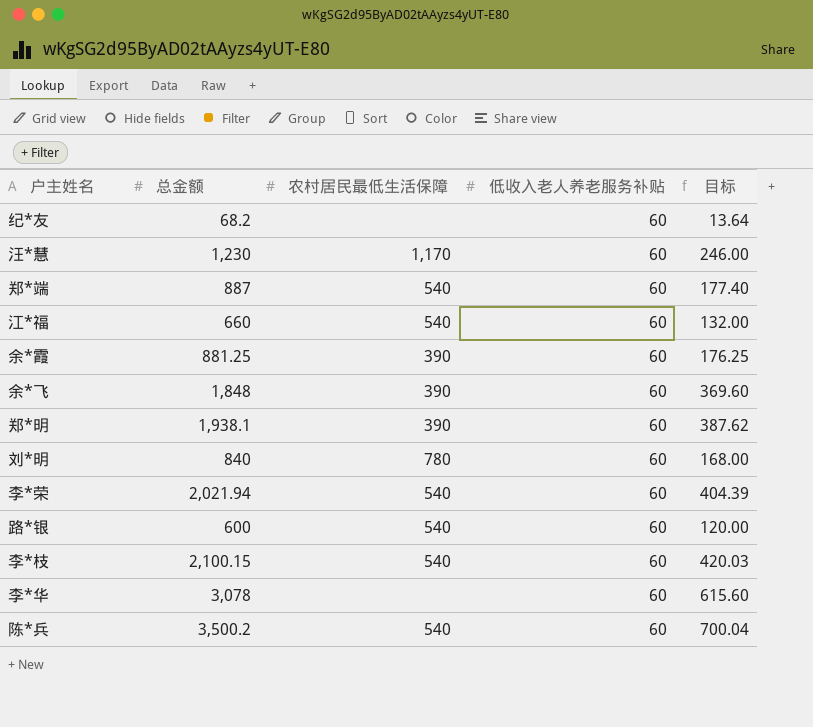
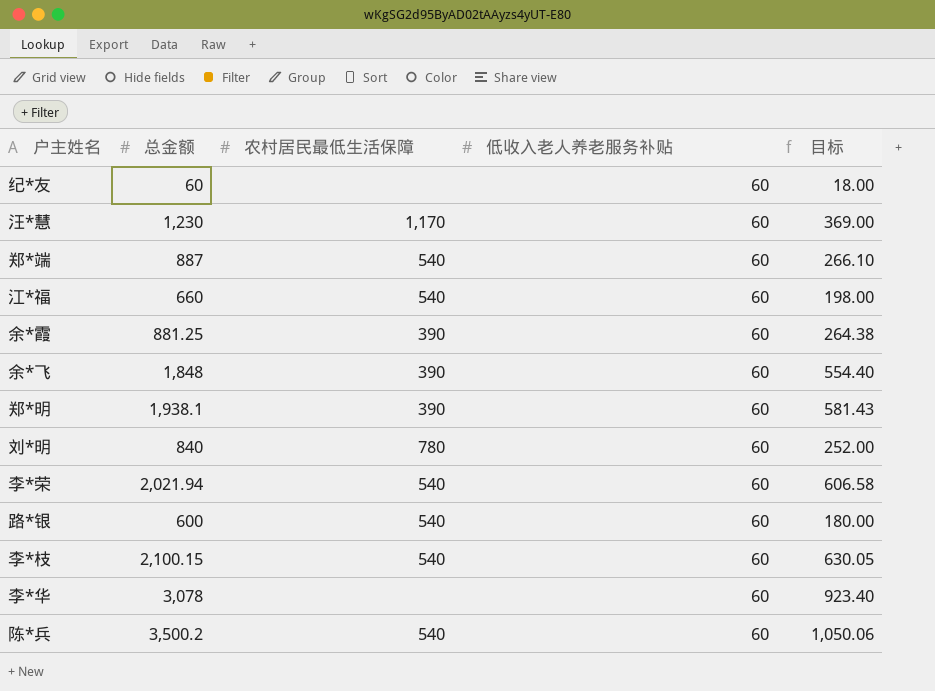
column 目标 | formula: [总金额] * 0.2 -> [总金额] * 0.3
纪*友 | 总金额: 68.2 -> 60

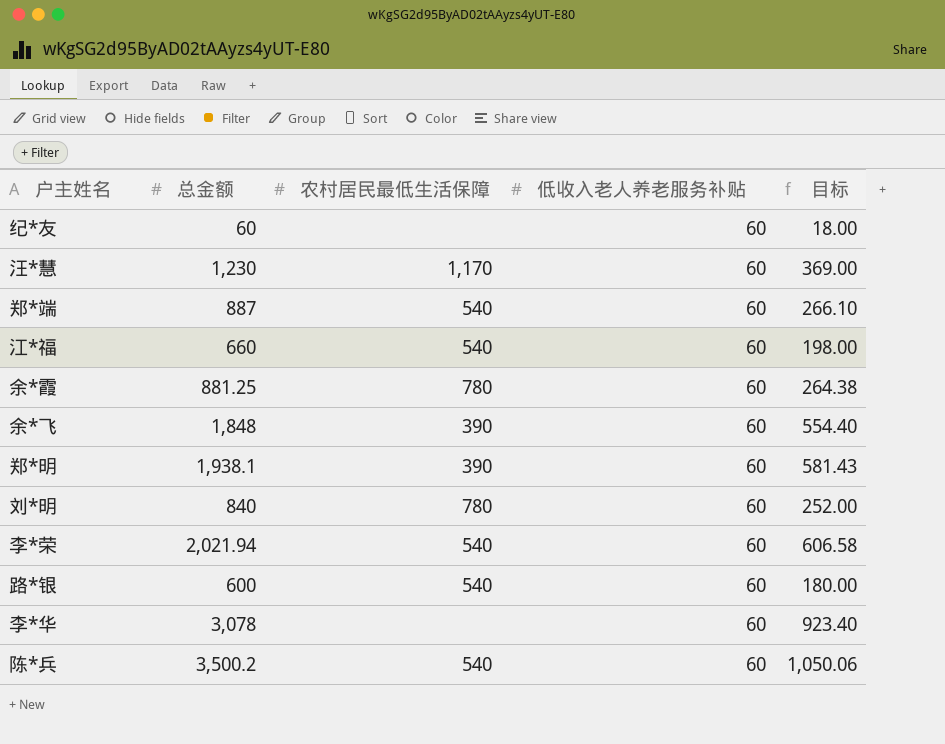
row 李*枝: 2,100.15 | 540 | 60 | 630.05 -> none
余*霞 | 农村居民最低生活保障: 390 -> 780

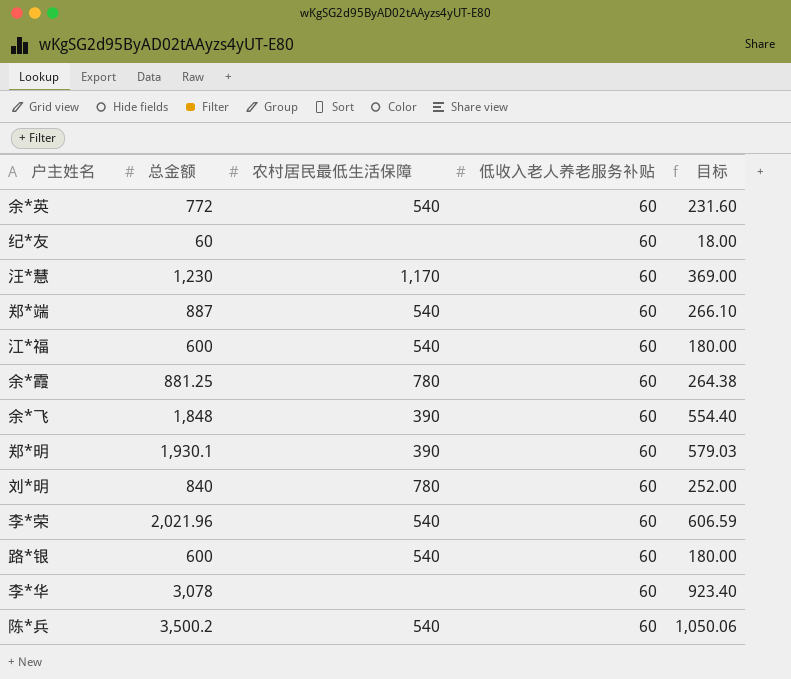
row 余*英: none -> 772 | 540 | 60 | 231.60
江*福 | 总金额: 660 -> 600
江*福 | 目标: 198.00 -> 180.00
郑*明 | 总金额: 1,938.1 -> 1,930.1
郑*明 | 目标: 581.43 -> 579.03
李*荣 | 总金额: 2,021.94 -> 2,021.96
李*荣 | 目标: 606.58 -> 606.59

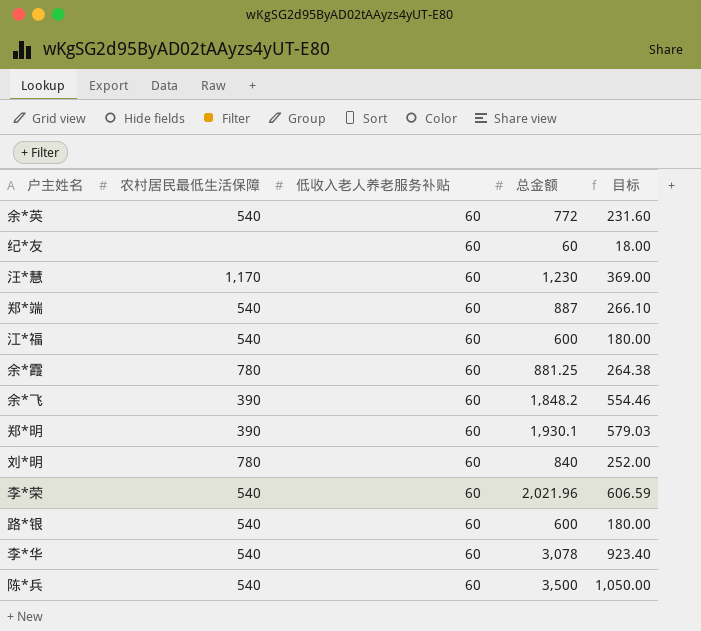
column 总金额 | position: 2 -> 4
余*飞 | 总金额: 1,848 -> 1,848.2
余*飞 | 目标: 554.40 -> 554.46
李*华 | 农村居民最低生活保障: none -> 540
陈*兵 | 总金额: 3,500.2 -> 3,500
陈*兵 | 目标: 1,050.06 -> 1,050.00

